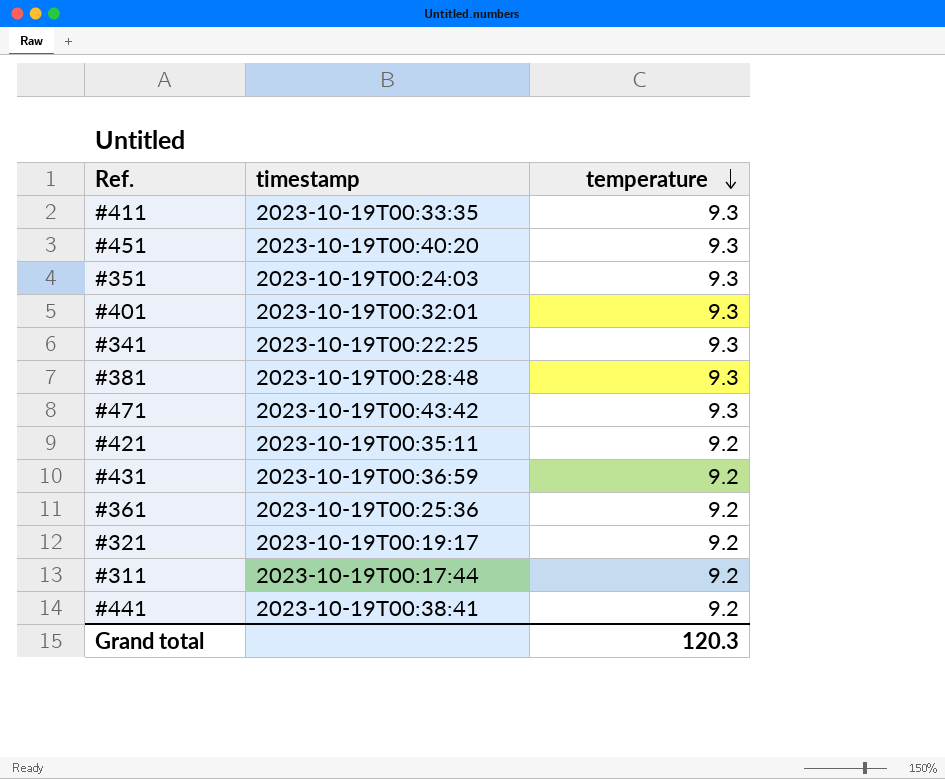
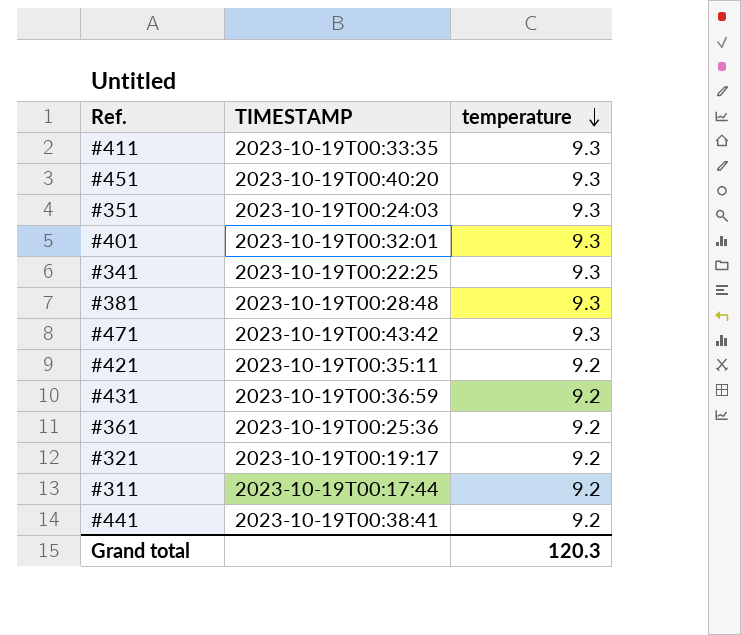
column name: timestamp -> TIMESTAMP

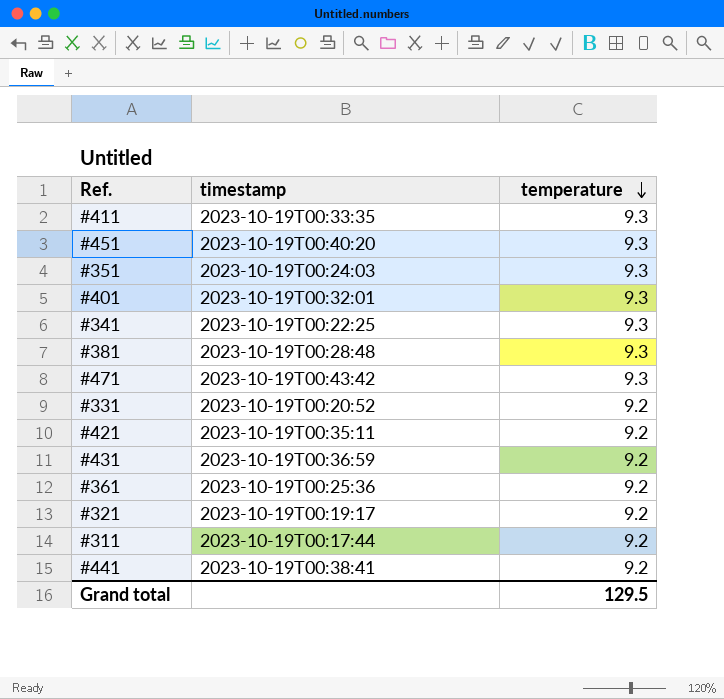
column name: TIMESTAMP -> timestamp
row #331: none -> 2023-10-19T00:20:52 | 9.2
Grand total | temperature: 120.3 -> 129.5

